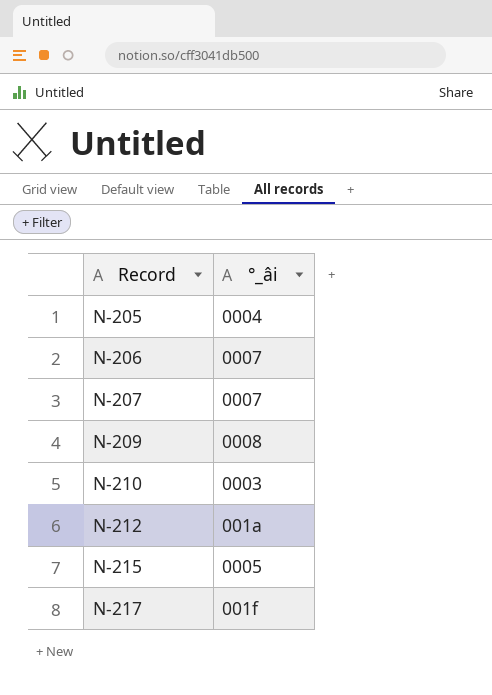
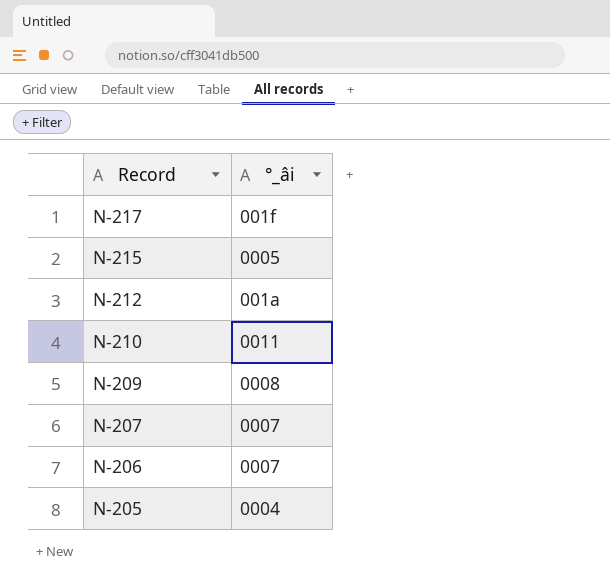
row order: Record ascending -> Record descending
N-210 | °_âi: 0003 -> 0011

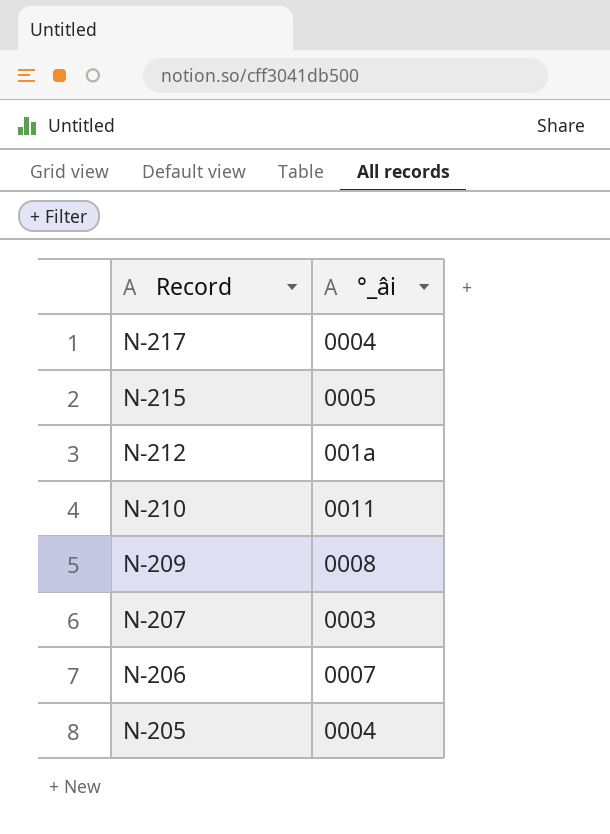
N-217 | °_âi: 001f -> 0004
N-207 | °_âi: 0007 -> 0003

